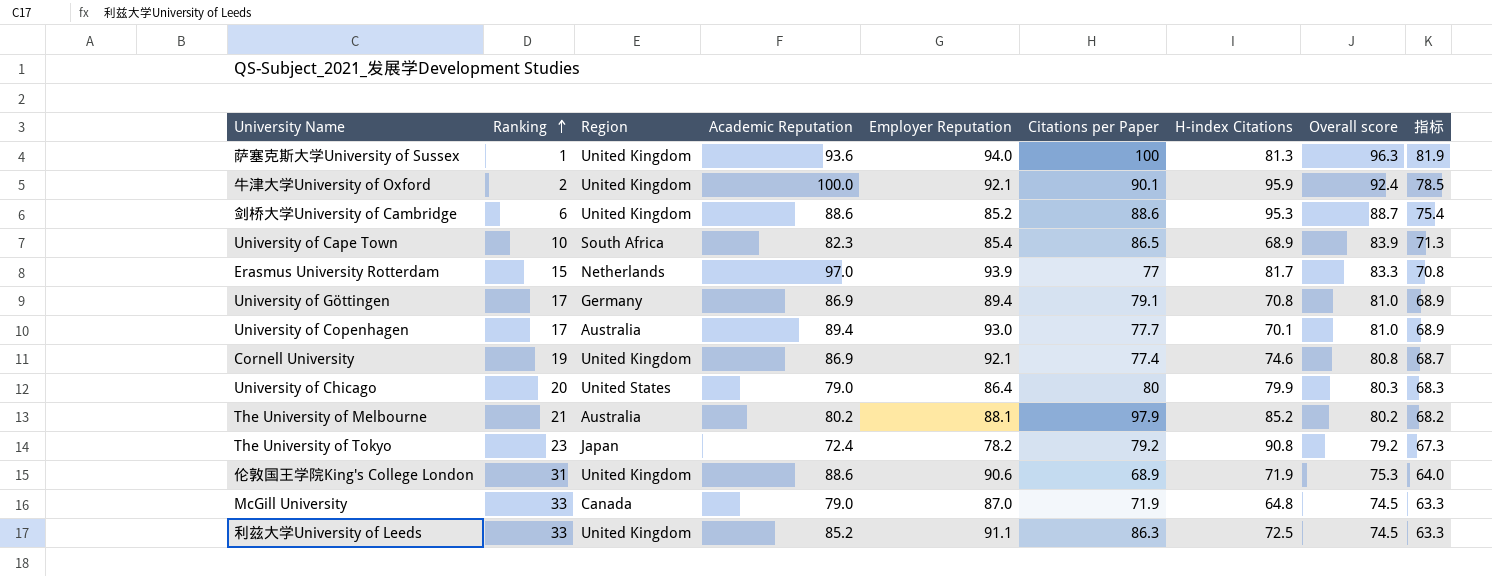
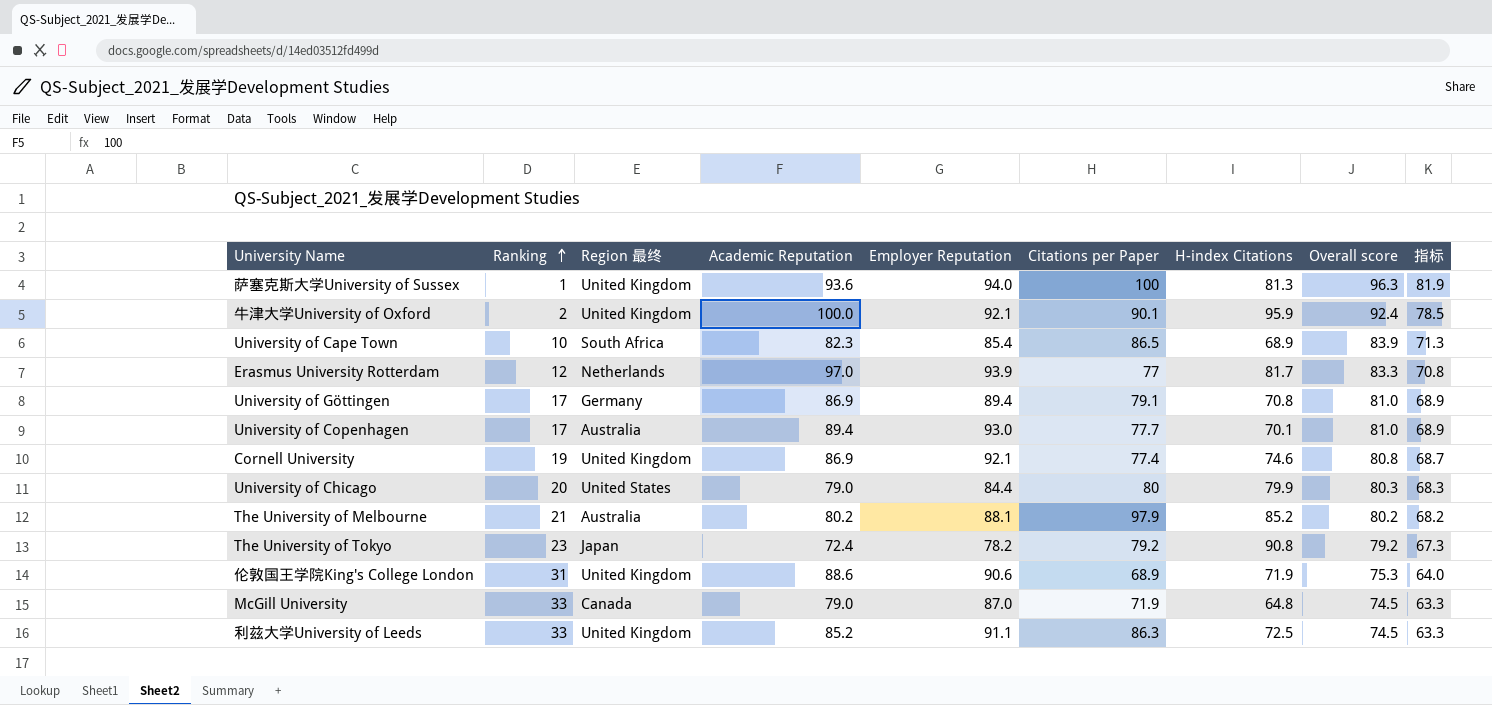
column name: Region -> Region 最终
row 剑桥大学University of Cambridge: 6 | United Kingdom | 88.6 | 85.2 | 88.6 | 95.3 | 88.7 | 75.4 -> none
Erasmus University Rotterdam | Ranking: 15 -> 12
University of Chicago | Employer Reputation: 86.4 -> 84.4

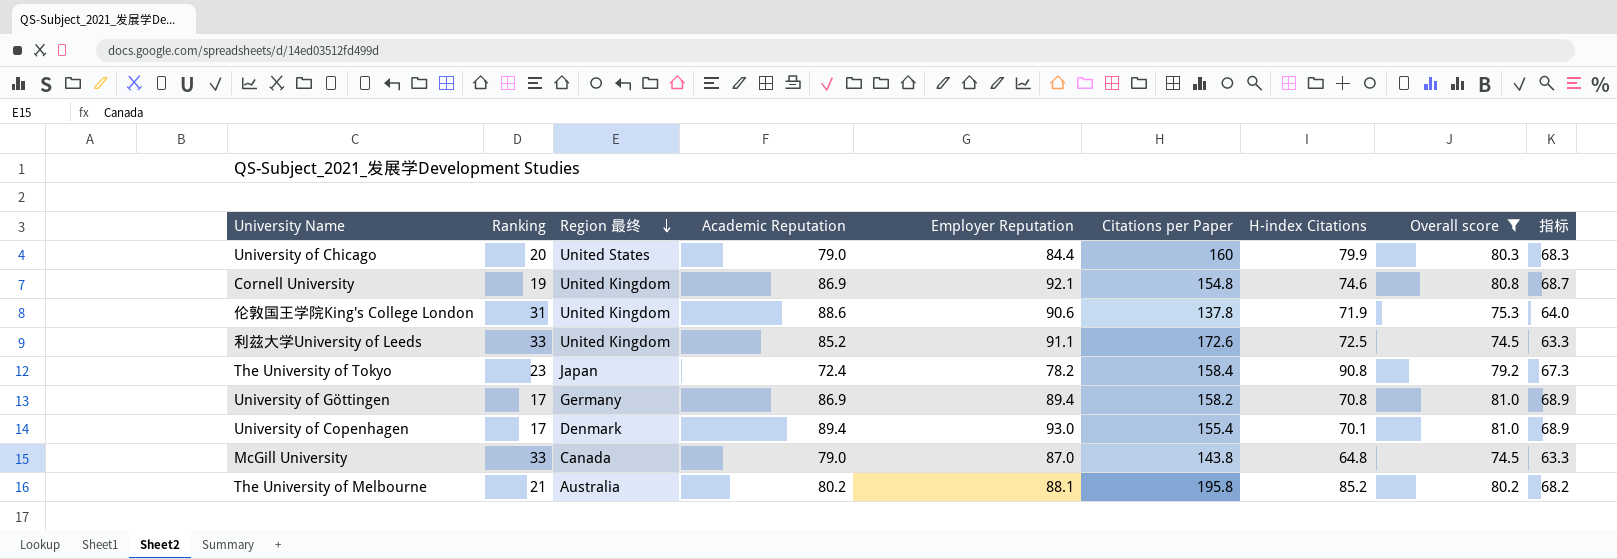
filter: none -> Overall score <= 81.0
row order: Ranking ascending -> Region 最终 descending
University of Chicago | Citations per Paper: 80 -> 160
Cornell University | Citations per Paper: 77.4 -> 154.8
伦敦国王学院King's College London | Citations per Paper: 68.9 -> 137.8
利兹大学University of Leeds | Citations per Paper: 86.3 -> 172.6
The University of Tokyo | Citations per Paper: 79.2 -> 158.4
University of Göttingen | Citations per Paper: 79.1 -> 158.2
University of Copenhagen | Region 最终: Australia -> Denmark
University of Copenhagen | Citations per Paper: 77.7 -> 155.4
McGill University | Citations per Paper: 71.9 -> 143.8
The University of Melbourne | Citations per Paper: 97.9 -> 195.8

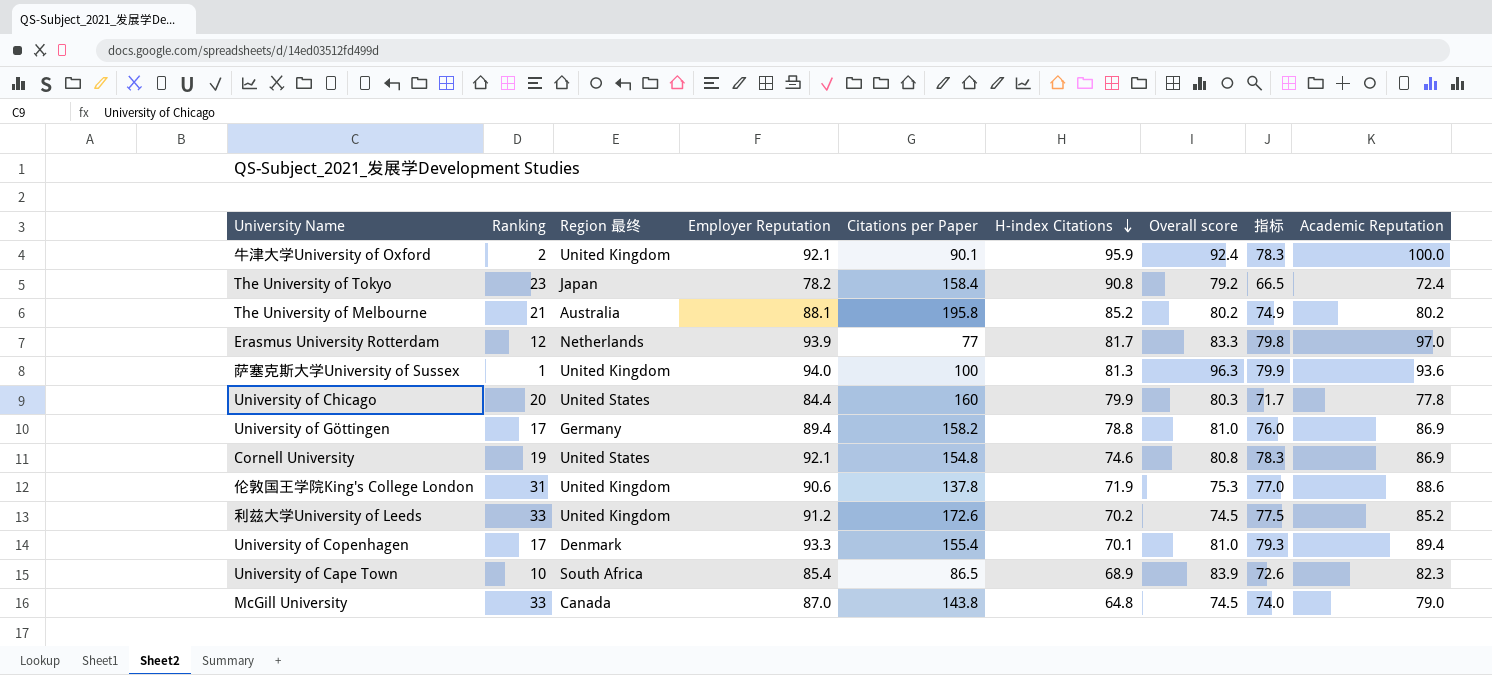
filter: Overall score <= 81.0 -> none
row order: Region 最终 descending -> H-index Citations descending
column 指标 | formula: [Overall score] * 0.85 -> [Employer Reputation] * 0.85
column Academic Reputation | position: 4 -> 9
University of Chicago | Academic Reputation: 79.0 -> 77.8
University of Göttingen | H-index Citations: 70.8 -> 78.8
Cornell University | Region 最终: United Kingdom -> United States
利兹大学University of Leeds | Employer Reputation: 91.1 -> 91.2
利兹大学University of Leeds | H-index Citations: 72.5 -> 70.2
University of Copenhagen | Employer Reputation: 93.0 -> 93.3

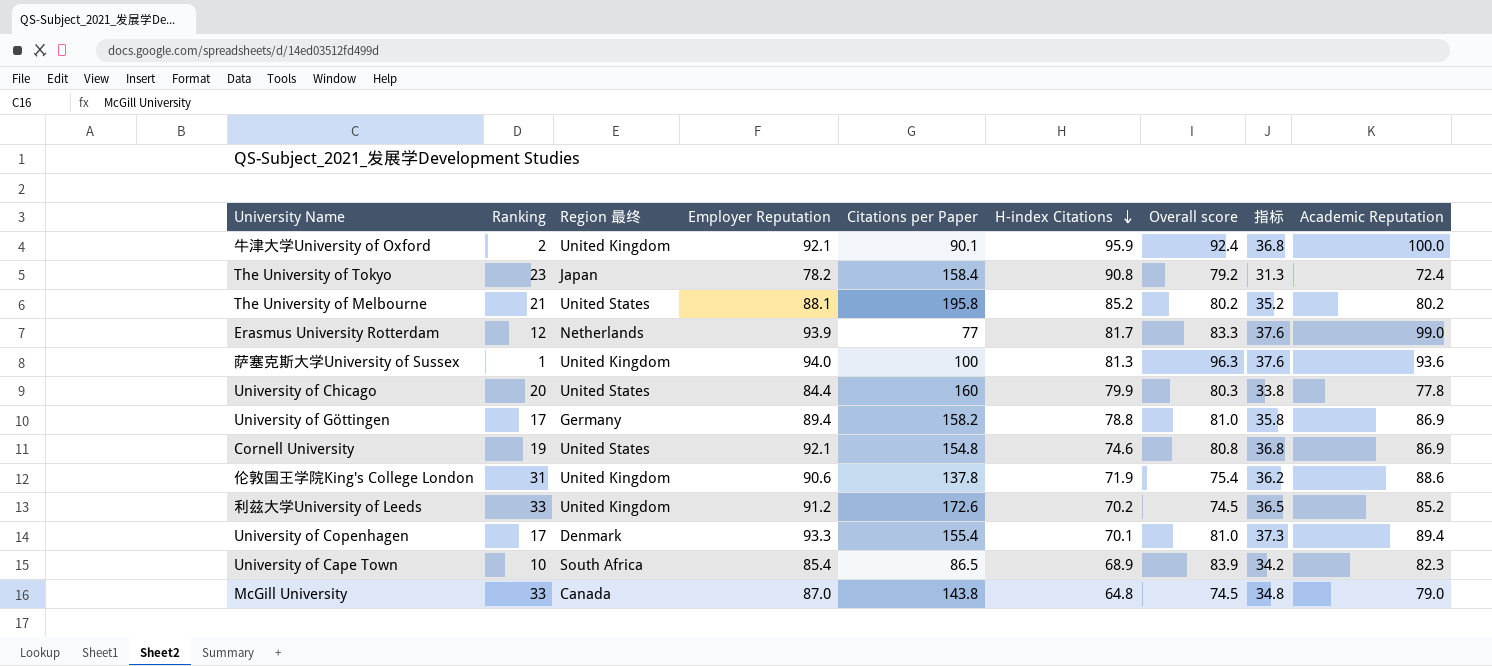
column 指标 | formula: [Employer Reputation] * 0.85 -> [Employer Reputation] * 0.4
The University of Melbourne | Region 最终: Australia -> United States
Erasmus University Rotterdam | Academic Reputation: 97.0 -> 99.0
伦敦国王学院King's College London | Overall score: 75.3 -> 75.4

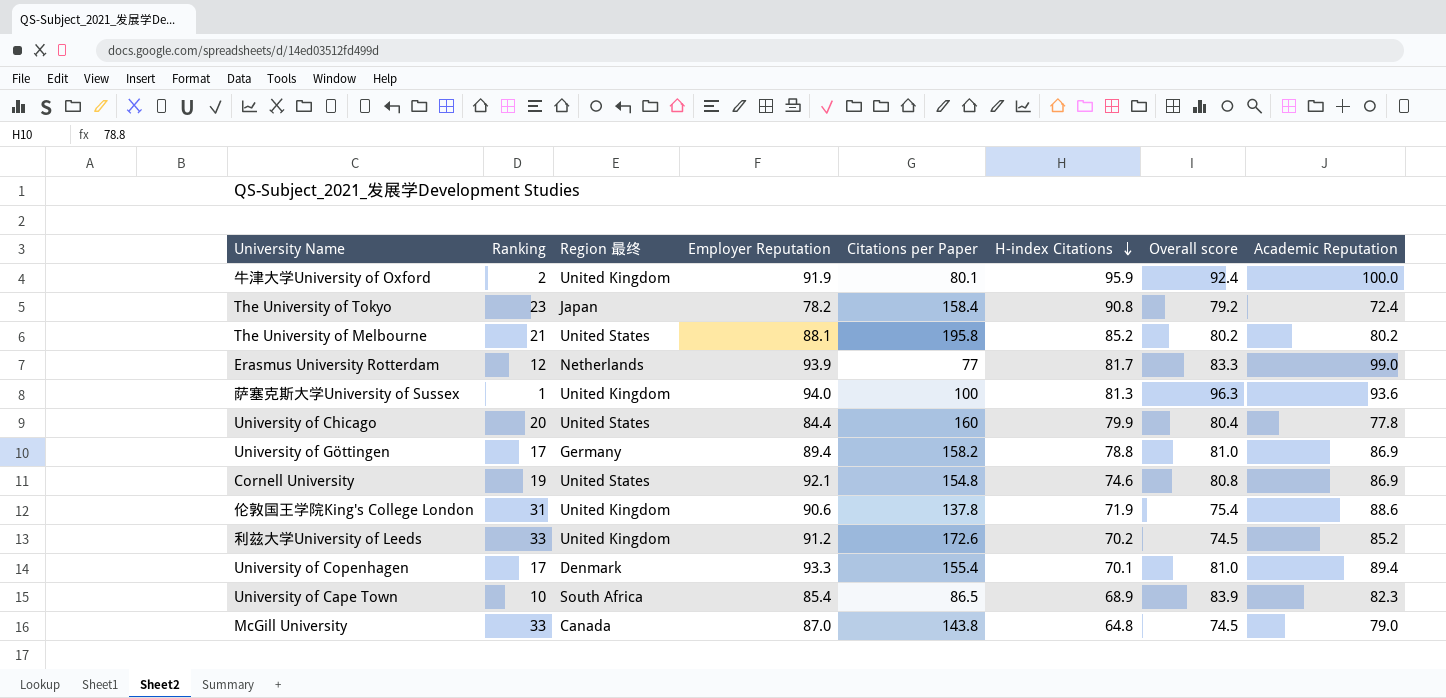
column 指标 | formula: [Employer Reputation] * 0.4 -> none
牛津大学University of Oxford | Employer Reputation: 92.1 -> 91.9
牛津大学University of Oxford | Citations per Paper: 90.1 -> 80.1
University of Chicago | Overall score: 80.3 -> 80.4

